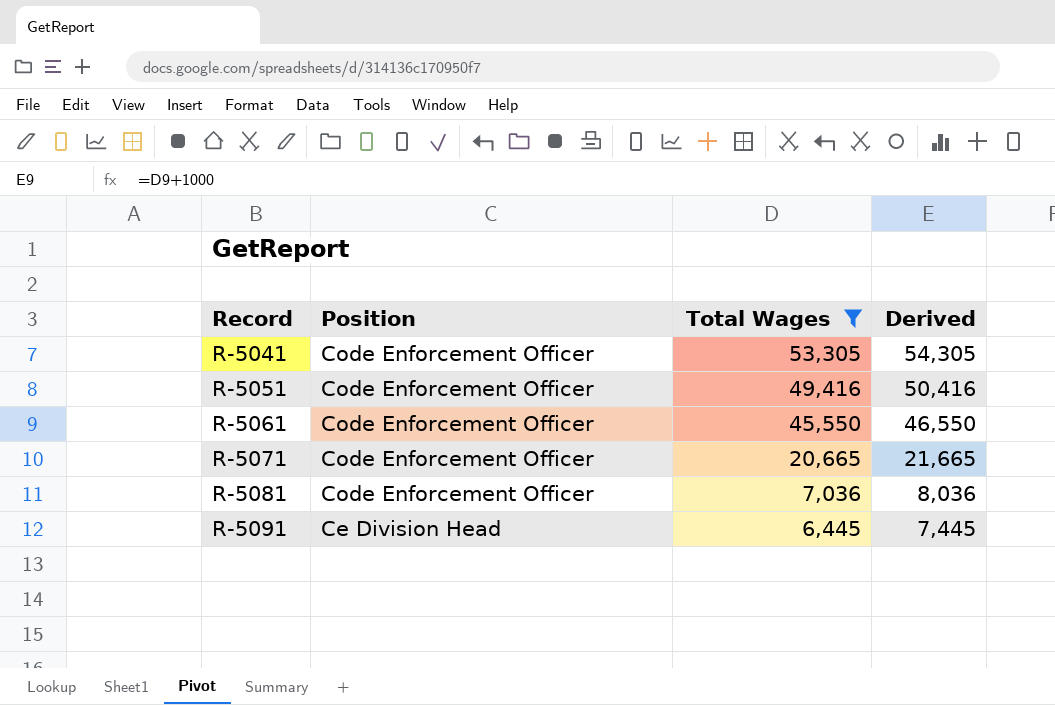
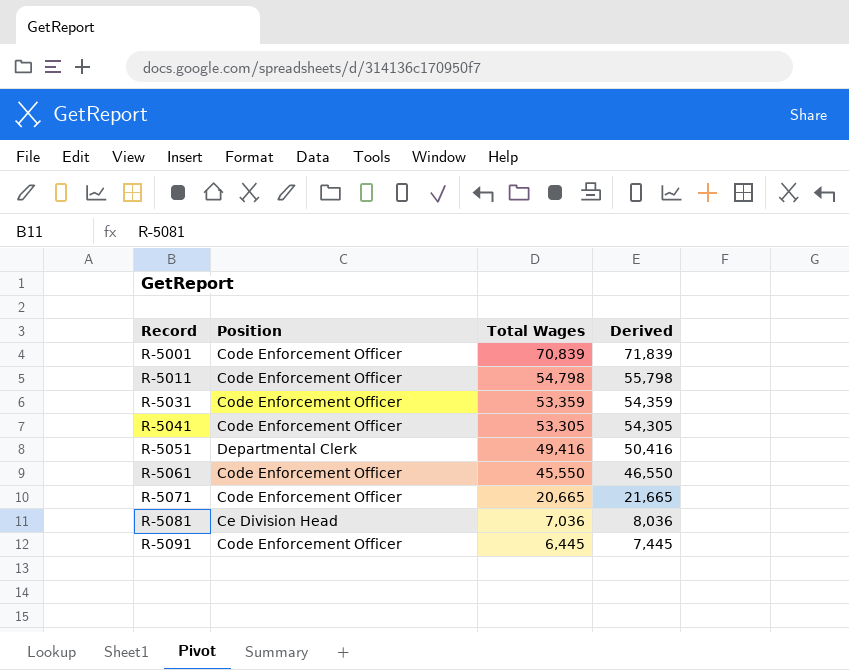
filter: Total Wages <= 53,305 -> none
R-5051 | Position: Code Enforcement Officer -> Departmental Clerk
R-5081 | Position: Code Enforcement Officer -> Ce Division Head
R-5091 | Position: Ce Division Head -> Code Enforcement Officer

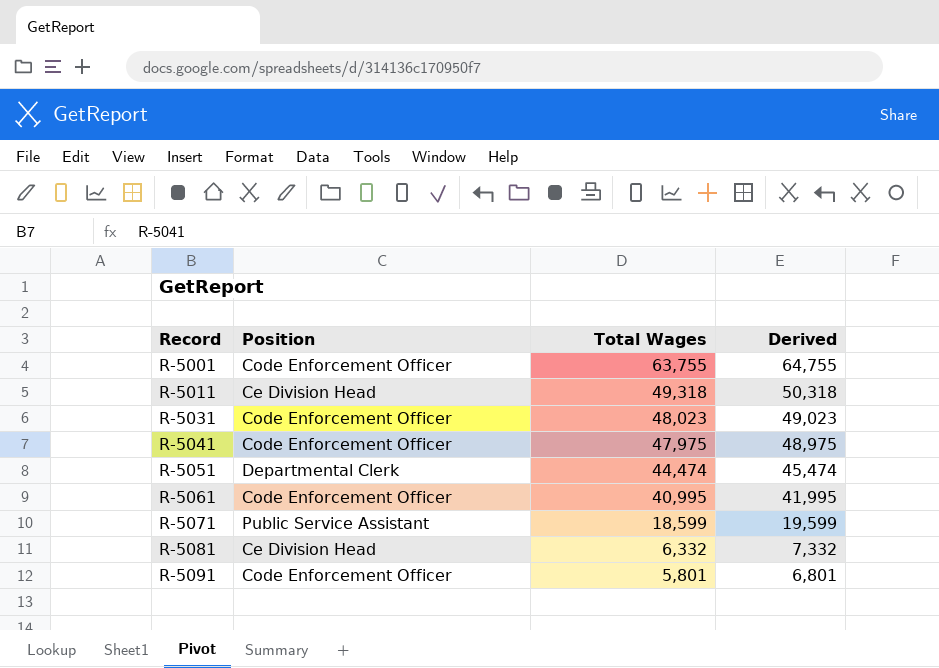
R-5001 | Total Wages: 70,839 -> 63,755
R-5001 | Derived: 71,839 -> 64,755
R-5011 | Position: Code Enforcement Officer -> Ce Division Head
R-5011 | Total Wages: 54,798 -> 49,318
R-5011 | Derived: 55,798 -> 50,318
R-5031 | Total Wages: 53,359 -> 48,023
R-5031 | Derived: 54,359 -> 49,023
R-5041 | Total Wages: 53,305 -> 47,975
R-5041 | Derived: 54,305 -> 48,975
R-5051 | Total Wages: 49,416 -> 44,474
R-5051 | Derived: 50,416 -> 45,474
R-5061 | Total Wages: 45,550 -> 40,995
R-5061 | Derived: 46,550 -> 41,995
R-5071 | Position: Code Enforcement Officer -> Public Service Assistant
R-5071 | Total Wages: 20,665 -> 18,599
R-5071 | Derived: 21,665 -> 19,599
R-5081 | Total Wages: 7,036 -> 6,332
R-5081 | Derived: 8,036 -> 7,332
R-5091 | Total Wages: 6,445 -> 5,801
R-5091 | Derived: 7,445 -> 6,801

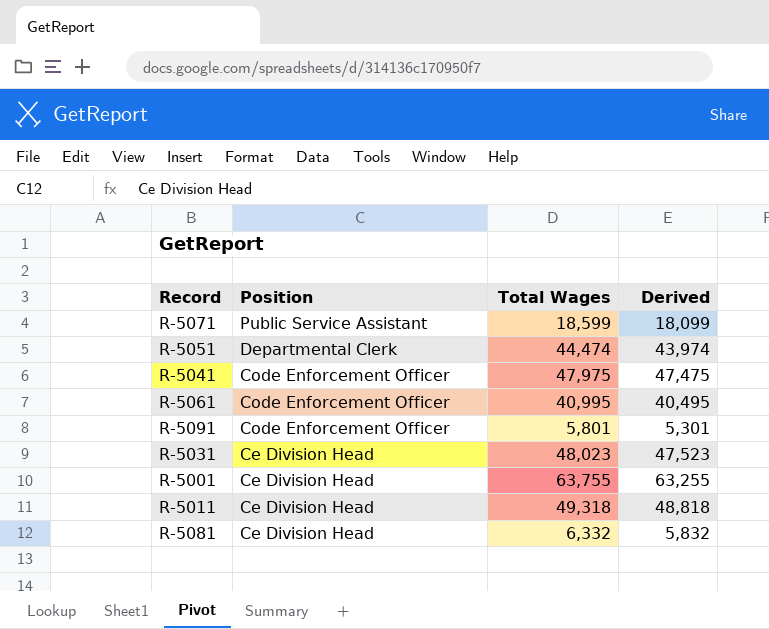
row order: Record ascending -> Position descending
column Derived | formula: [Total Wages] + 1000 -> [Total Wages] - 500
R-5031 | Position: Code Enforcement Officer -> Ce Division Head
R-5001 | Position: Code Enforcement Officer -> Ce Division Head

